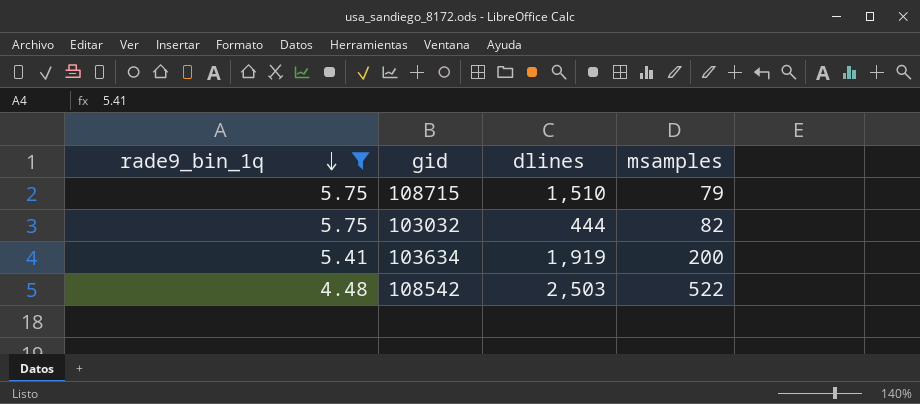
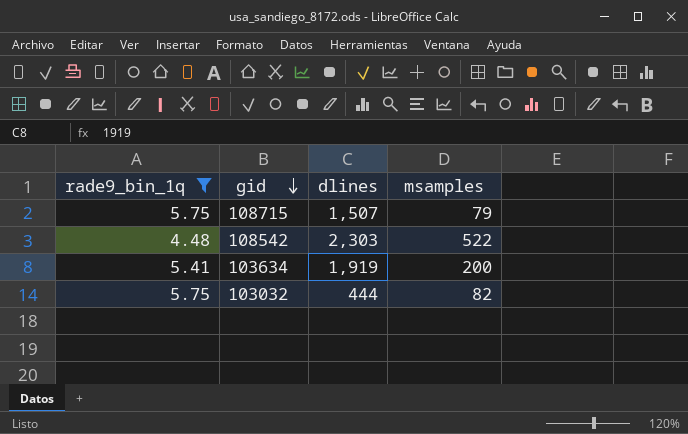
row order: rade9_bin_1q descending -> gid descending
108715 | dlines: 1,510 -> 1,507
108542 | dlines: 2,503 -> 2,303

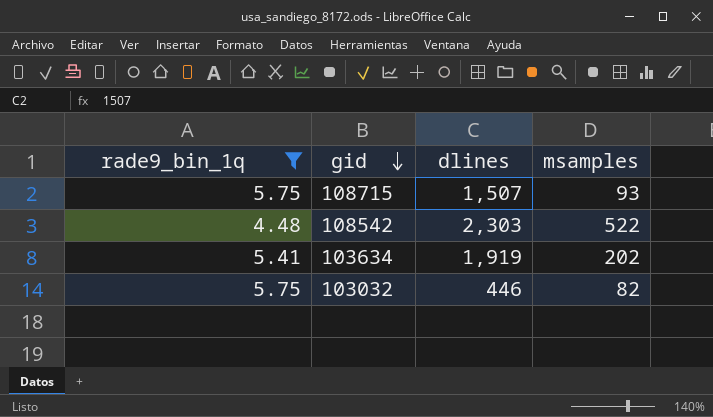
108715 | msamples: 79 -> 93
103634 | msamples: 200 -> 202
103032 | dlines: 444 -> 446

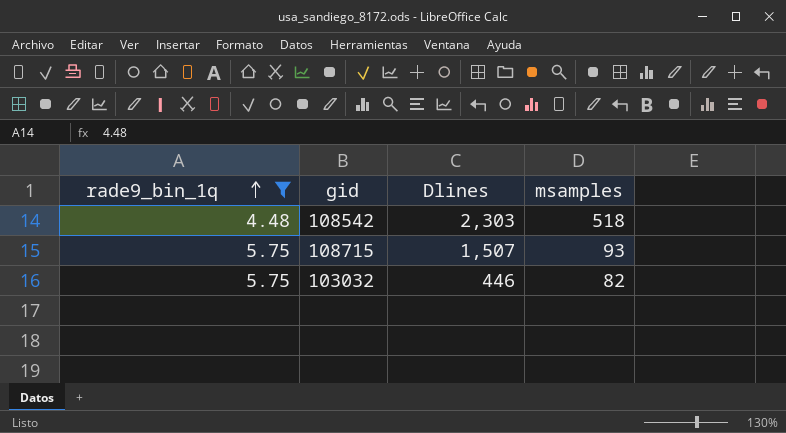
row order: gid descending -> rade9_bin_1q ascending
column name: dlines -> Dlines
row 103634: 5.41 | 1,919 | 202 -> none
108542 | msamples: 522 -> 518

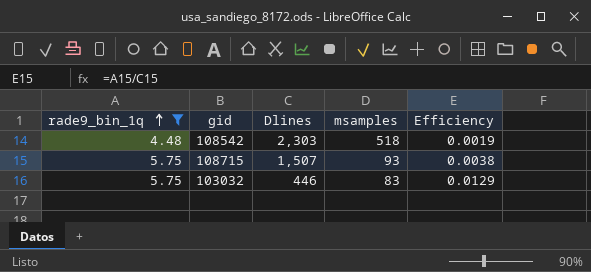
column Efficiency | formula: none -> [rade9_bin_1q] / [Dlines]
103032 | msamples: 82 -> 83

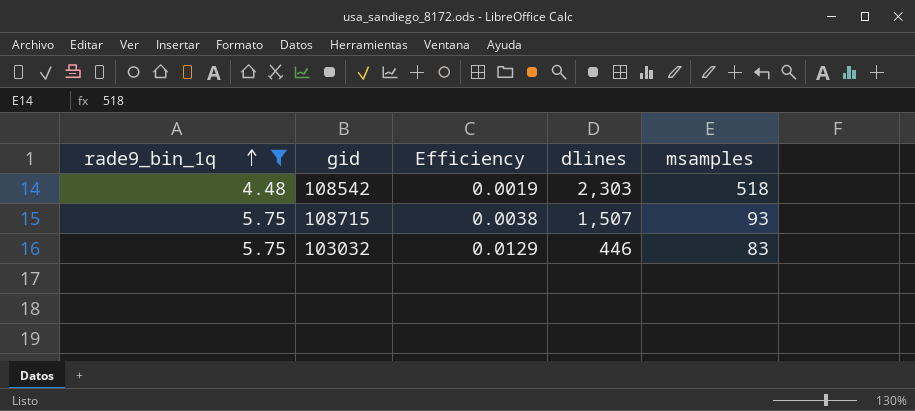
column Efficiency | position: 5 -> 3
column name: Dlines -> dlines

